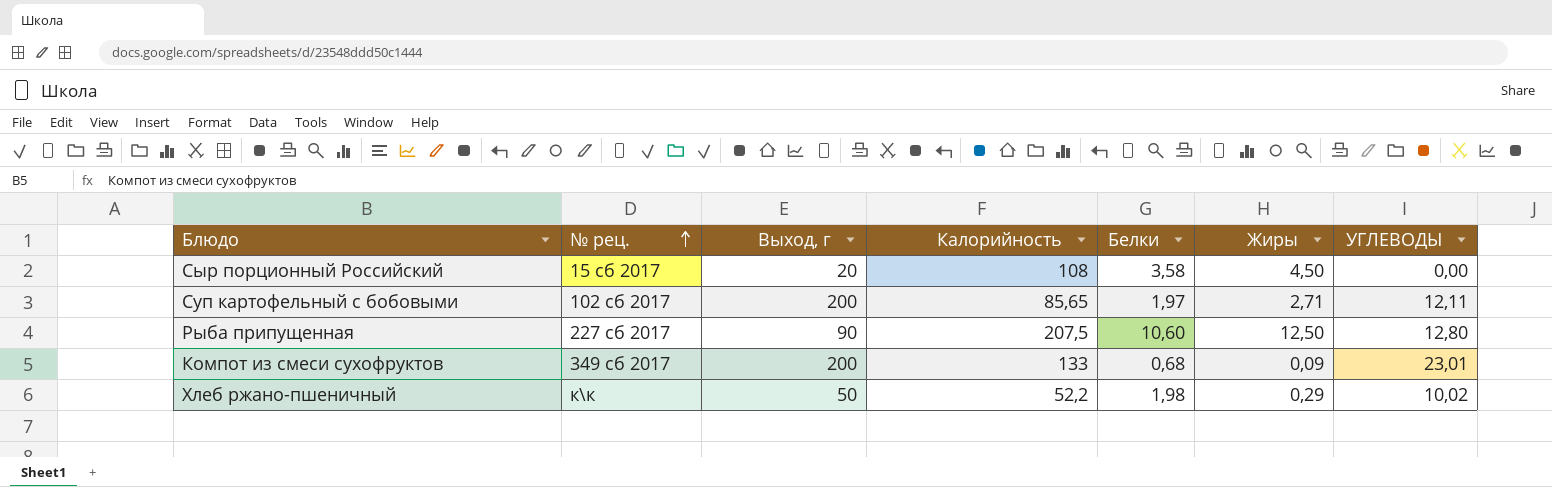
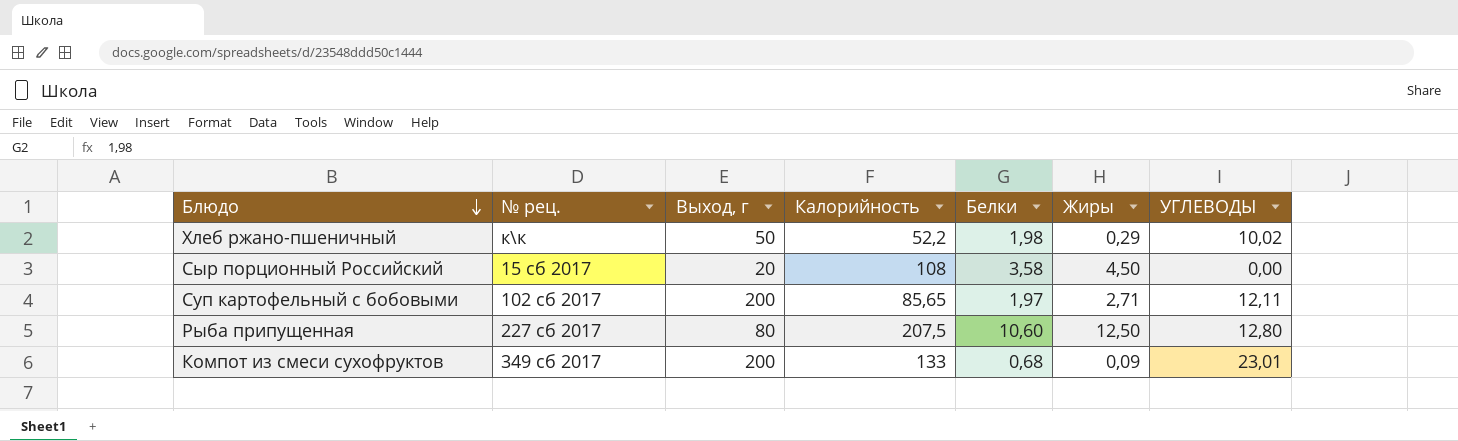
row order: № рец. ascending -> Блюдо descending
Рыба припущенная | Выход, г: 90 -> 80

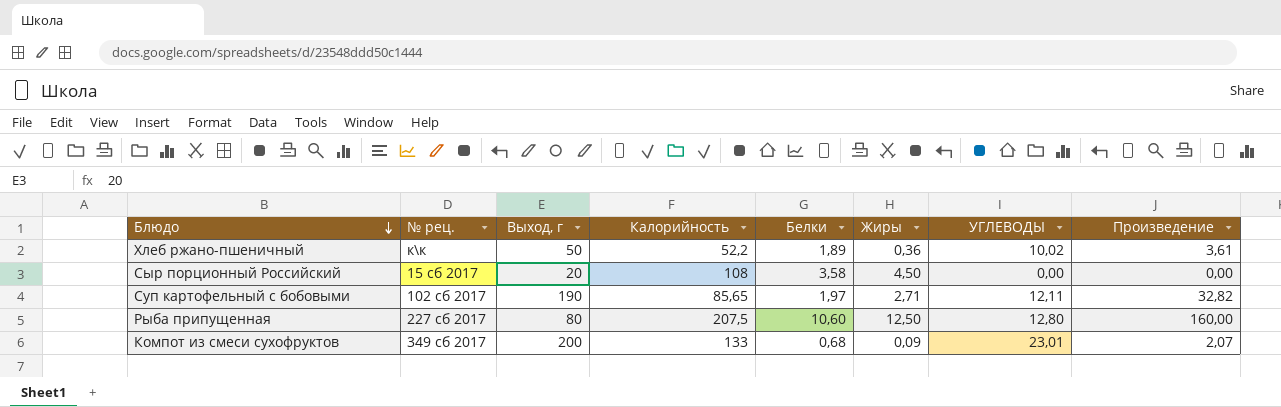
column Произведение | formula: none -> [Жиры] * [УГЛЕВОДЫ]
Хлеб ржано-пшеничный | Белки: 1,98 -> 1,89
Хлеб ржано-пшеничный | Жиры: 0,29 -> 0,36
Суп картофельный с бобовыми | Выход, г: 200 -> 190

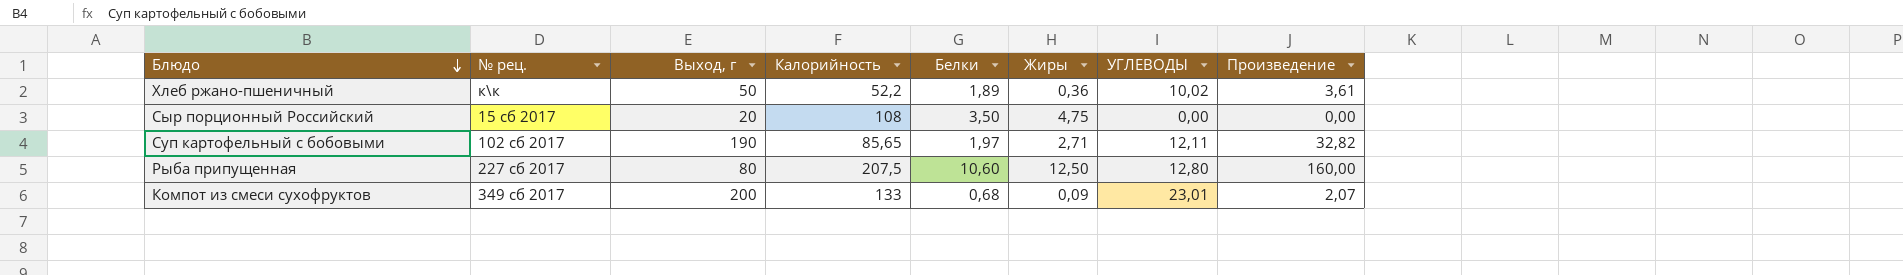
Сыр порционный Российский | Белки: 3,58 -> 3,50
Сыр порционный Российский | Жиры: 4,50 -> 4,75

